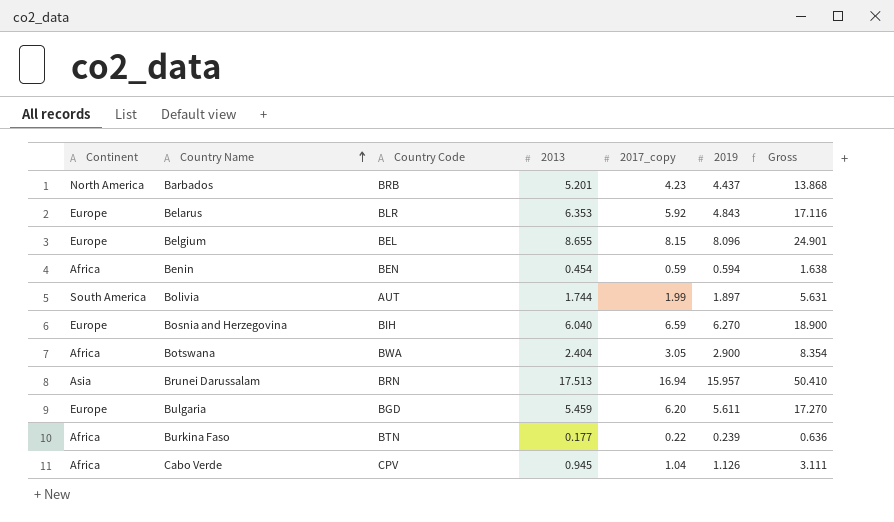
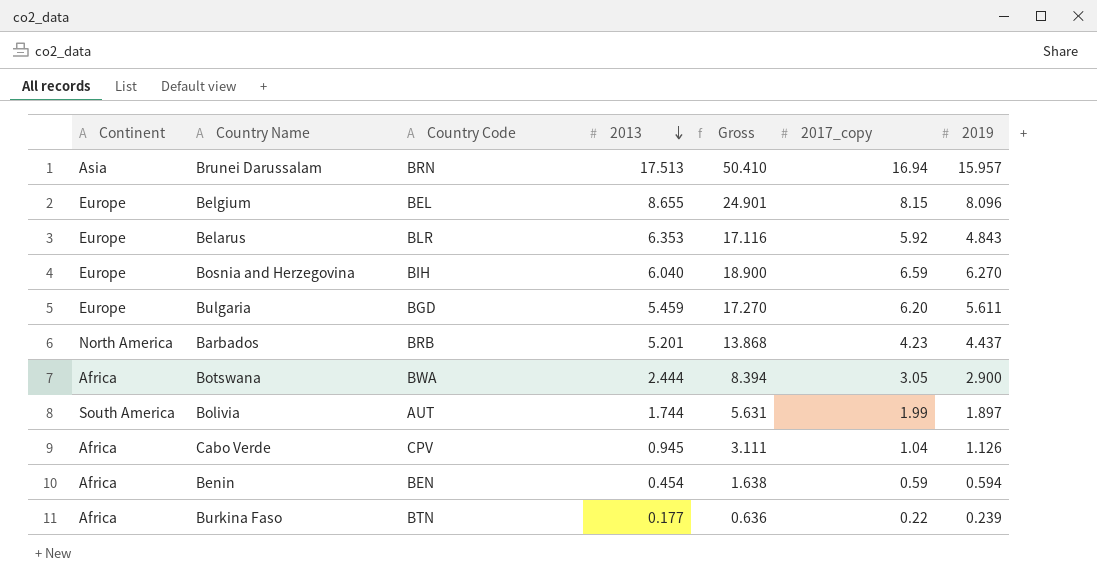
row order: Country Name ascending -> 2013 descending
column Gross | position: 7 -> 5
Botswana | 2013: 2.404 -> 2.444
Botswana | Gross: 8.354 -> 8.394

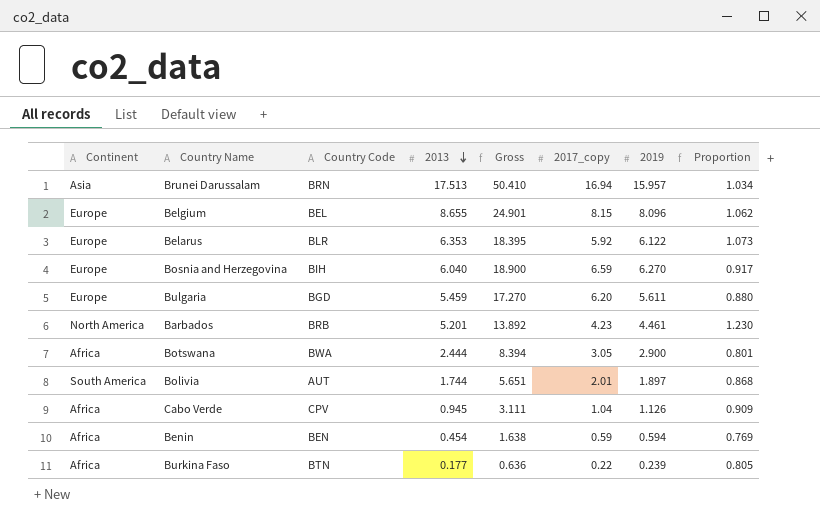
column Proportion | formula: none -> [2013] / [2017_copy]
Belarus | Gross: 17.116 -> 18.395
Belarus | 2019: 4.843 -> 6.122
Barbados | Gross: 13.868 -> 13.892
Barbados | 2019: 4.437 -> 4.461
Bolivia | Gross: 5.631 -> 5.651
Bolivia | 2017_copy: 1.99 -> 2.01

